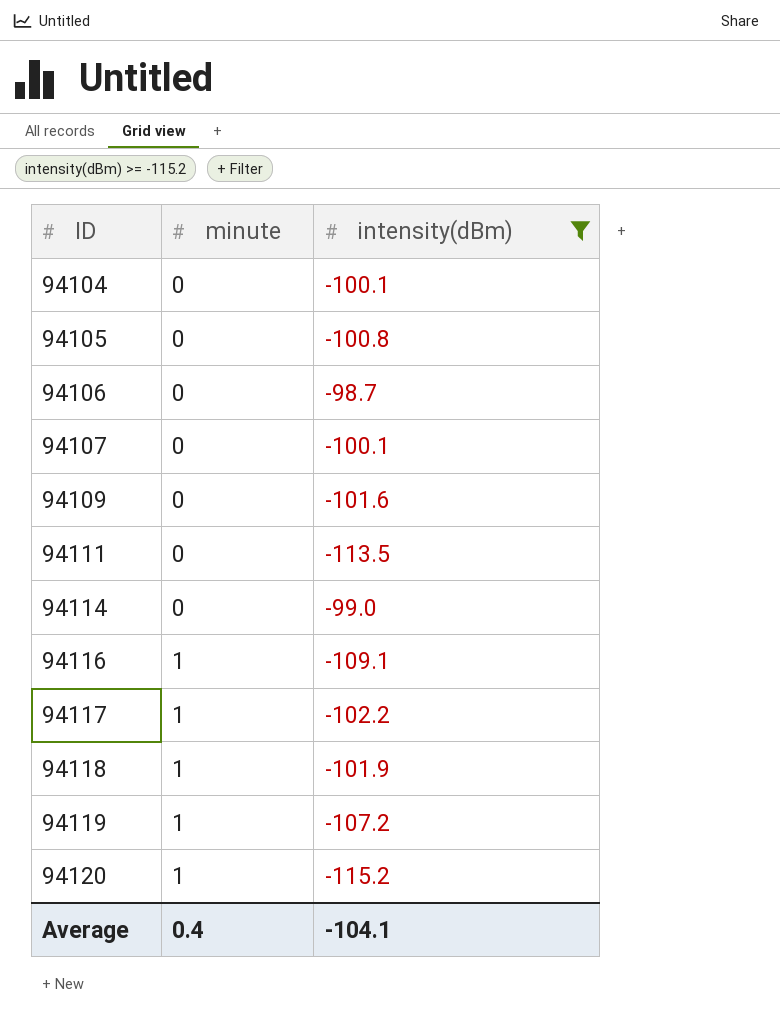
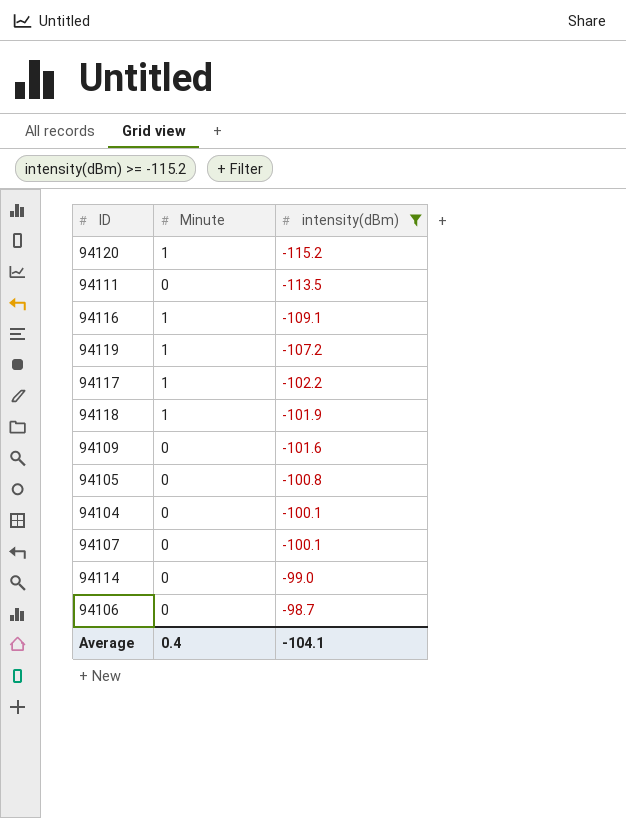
row order: ID ascending -> intensity(dBm) ascending
column name: minute -> Minute

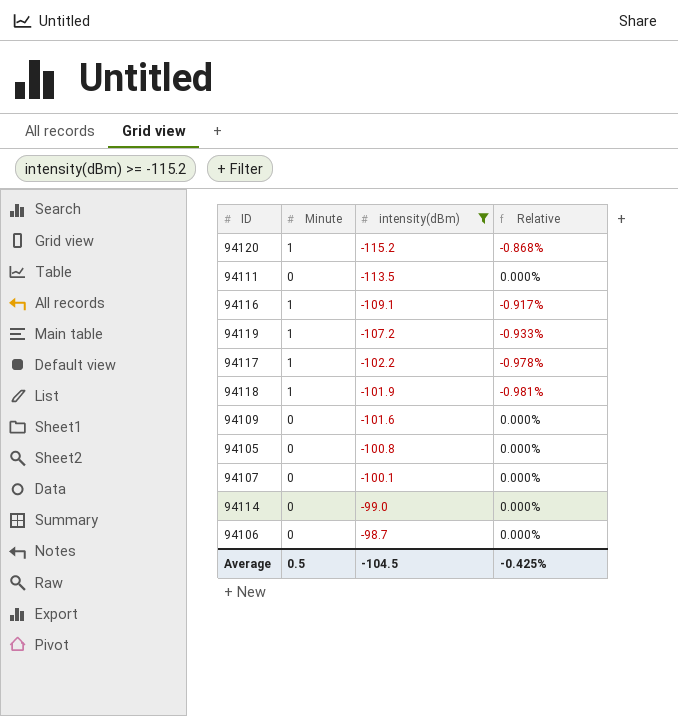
column Relative | formula: none -> [Minute] / [intensity(dBm)]
row 94104: 0 | -100.1 -> none
Average | Minute: 0.4 -> 0.5
Average | intensity(dBm): -104.1 -> -104.5

